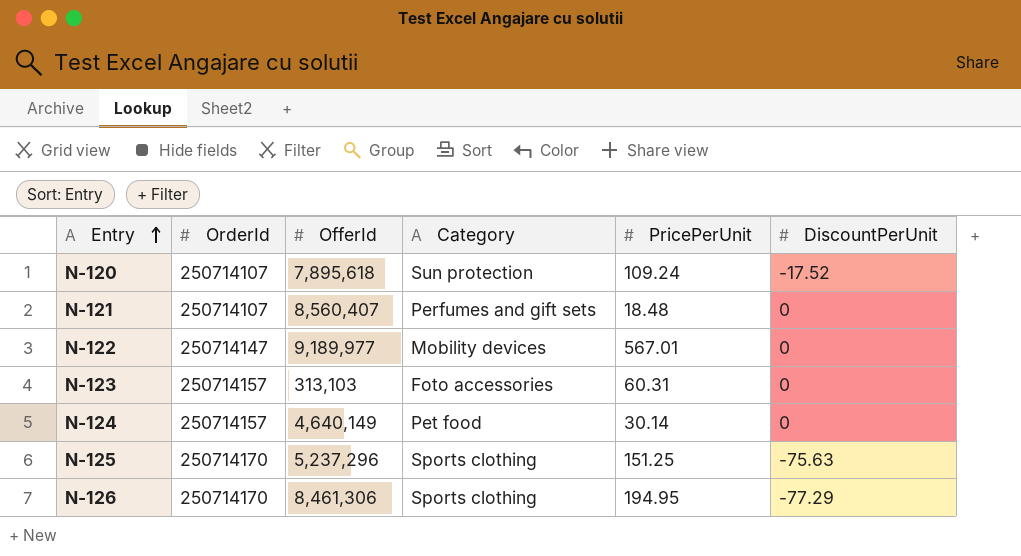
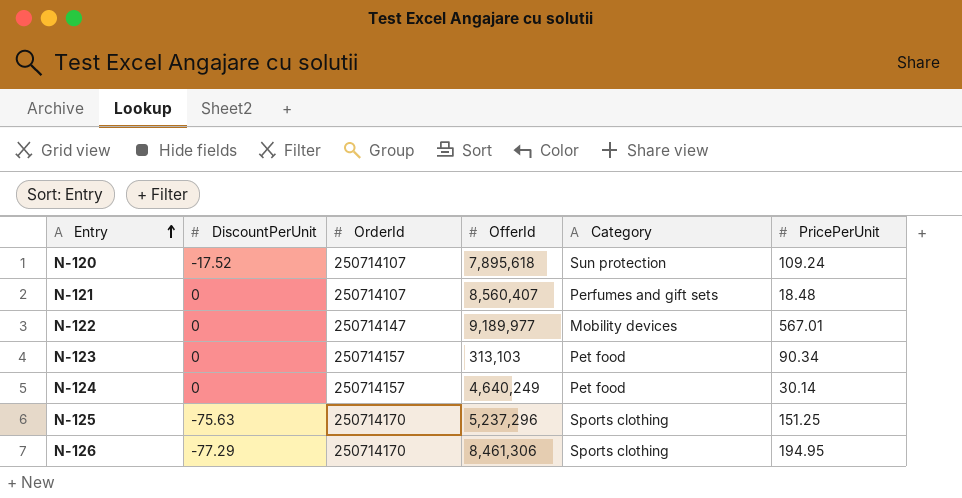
column DiscountPerUnit | position: 6 -> 2
N-123 | Category: Foto accessories -> Pet food
N-123 | PricePerUnit: 60.31 -> 90.34
N-124 | OfferId: 4,640,149 -> 4,640,249

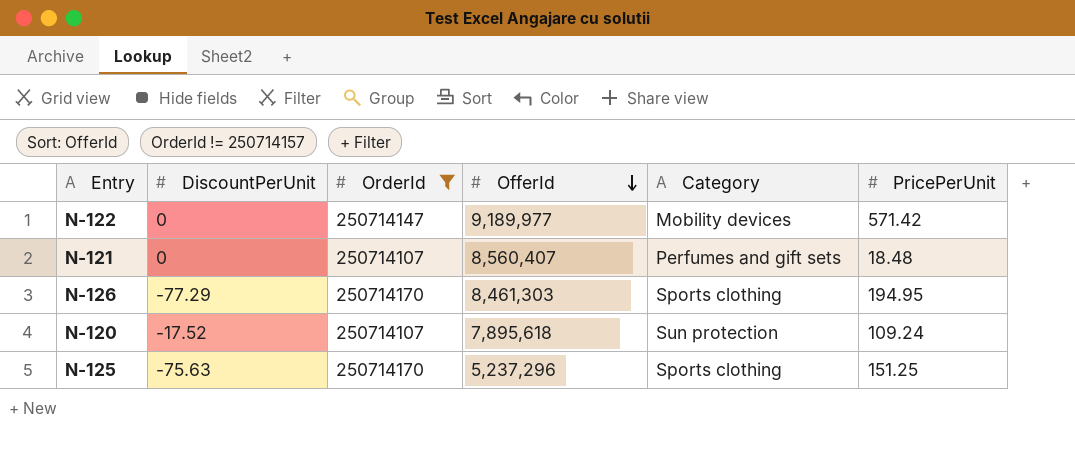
filter: none -> OrderId != 250714157
row order: Entry ascending -> OfferId descending
N-122 | PricePerUnit: 567.01 -> 571.42
N-126 | OfferId: 8,461,306 -> 8,461,303

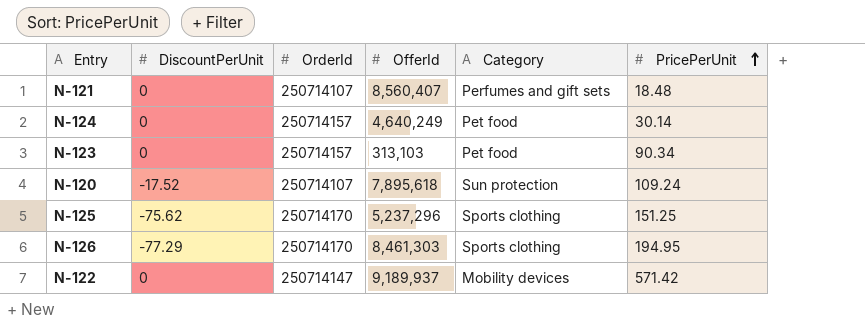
filter: OrderId != 250714157 -> none
row order: OfferId descending -> PricePerUnit ascending
N-125 | DiscountPerUnit: -75.63 -> -75.62
N-122 | OfferId: 9,189,977 -> 9,189,937

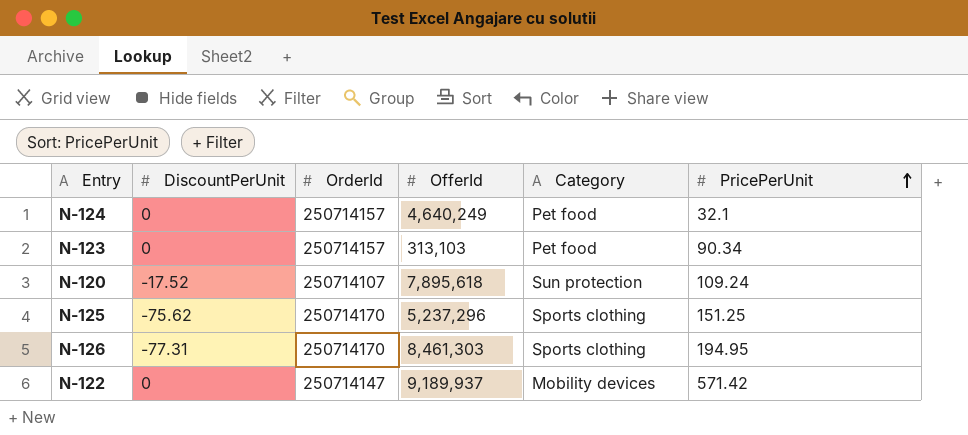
row N-121: 0 | 250714107 | 8,560,407 | Perfumes and gift sets | 18.48 -> none
N-124 | PricePerUnit: 30.14 -> 32.1
N-126 | DiscountPerUnit: -77.29 -> -77.31

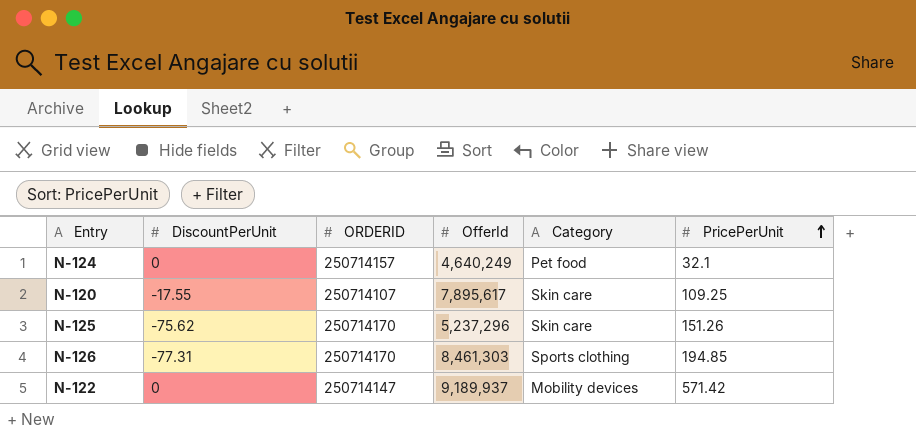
column name: OrderId -> ORDERID
row N-123: 0 | 250714157 | 313,103 | Pet food | 90.34 -> none
N-120 | DiscountPerUnit: -17.52 -> -17.55
N-120 | OfferId: 7,895,618 -> 7,895,617
N-120 | Category: Sun protection -> Skin care
N-120 | PricePerUnit: 109.24 -> 109.25
N-125 | Category: Sports clothing -> Skin care
N-125 | PricePerUnit: 151.25 -> 151.26
N-126 | PricePerUnit: 194.95 -> 194.85

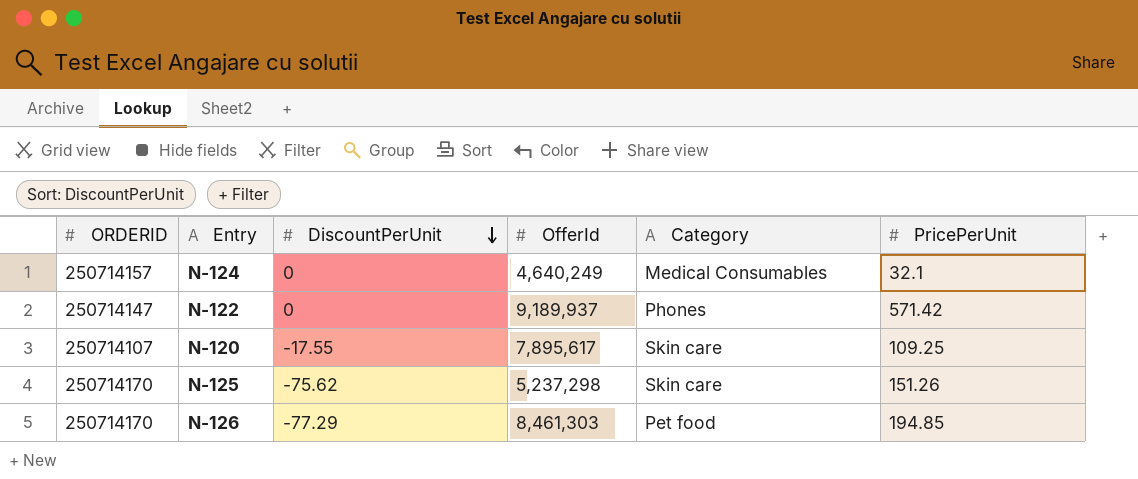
row order: PricePerUnit ascending -> DiscountPerUnit descending
column ORDERID | position: 3 -> 1
N-124 | Category: Pet food -> Medical Consumables
N-122 | Category: Mobility devices -> Phones
N-125 | OfferId: 5,237,296 -> 5,237,298
N-126 | DiscountPerUnit: -77.31 -> -77.29
N-126 | Category: Sports clothing -> Pet food

